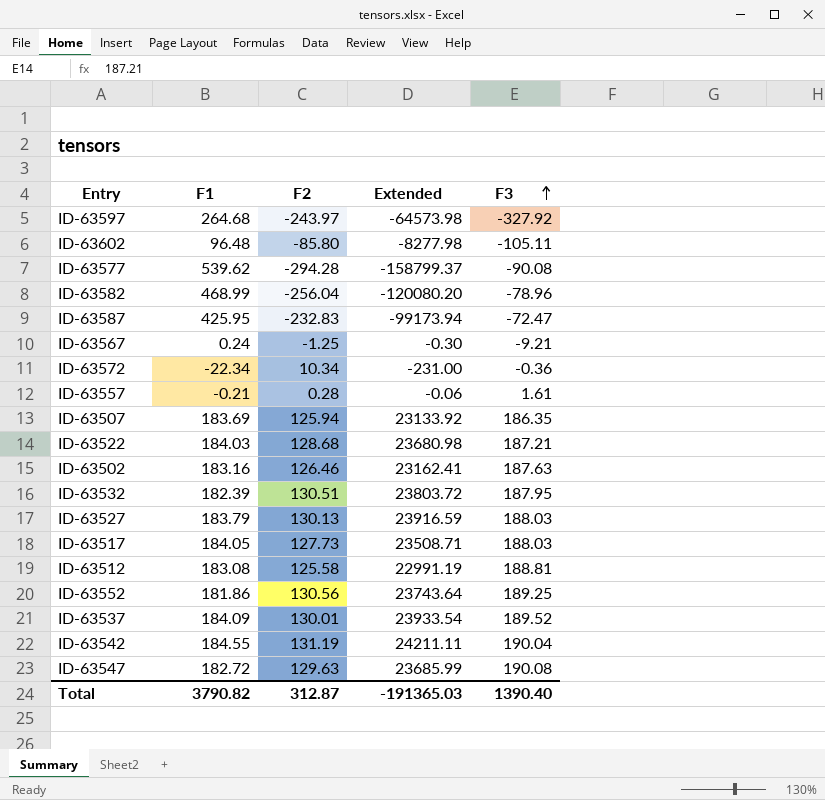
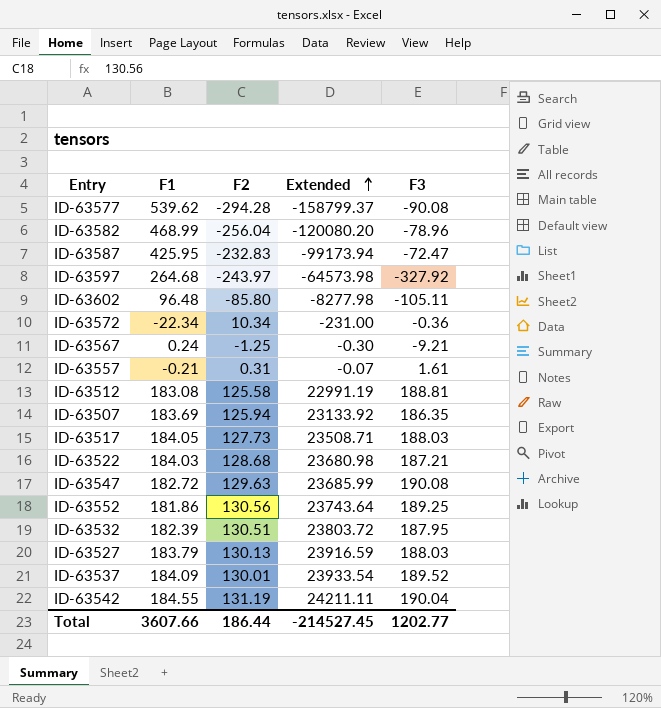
row order: F3 ascending -> Extended ascending
row ID-63502: 183.16 | 126.46 | 23162.41 | 187.63 -> none
ID-63557 | F2: 0.28 -> 0.31
ID-63557 | Extended: -0.06 -> -0.07
Total | F1: 3790.82 -> 3607.66
Total | F2: 312.87 -> 186.44
Total | Extended: -191365.03 -> -214527.45
Total | F3: 1390.40 -> 1202.77

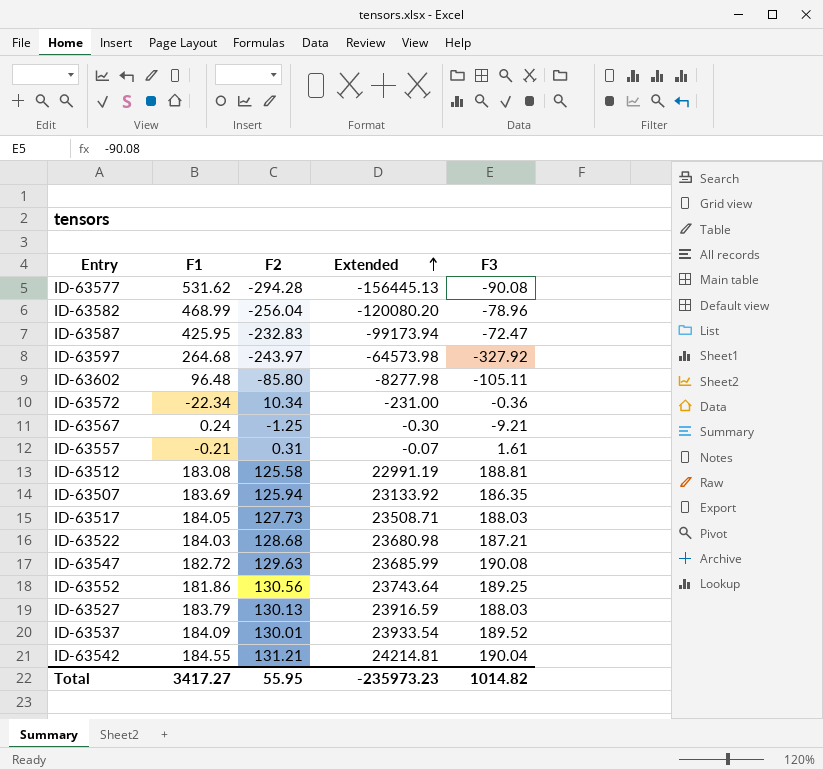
row ID-63532: 182.39 | 130.51 | 23803.72 | 187.95 -> none
ID-63577 | F1: 539.62 -> 531.62
ID-63577 | Extended: -158799.37 -> -156445.13
ID-63542 | F2: 131.19 -> 131.21
ID-63542 | Extended: 24211.11 -> 24214.81
Total | F1: 3607.66 -> 3417.27
Total | F2: 186.44 -> 55.95
Total | Extended: -214527.45 -> -235973.23
Total | F3: 1202.77 -> 1014.82

